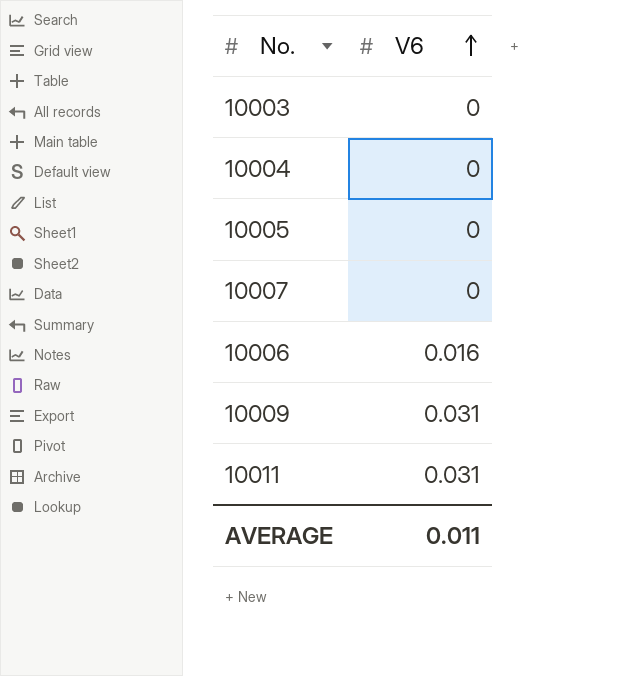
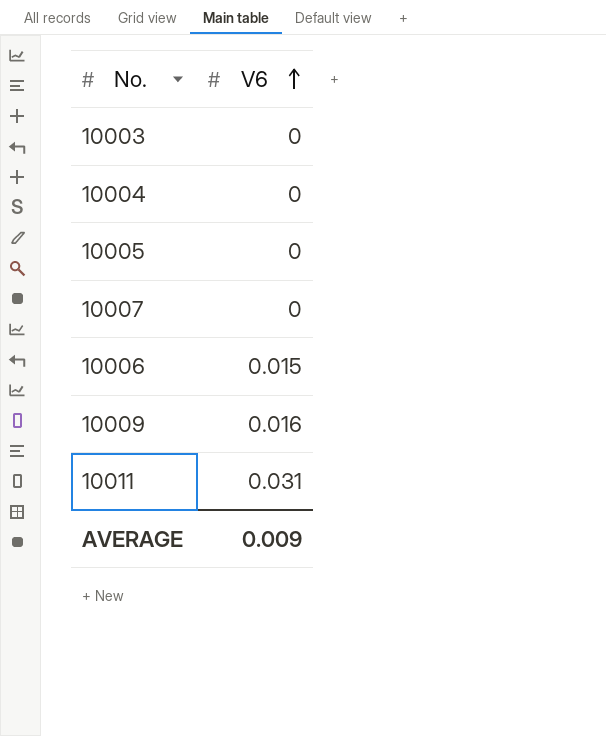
10006 | V6: 0.016 -> 0.015
10009 | V6: 0.031 -> 0.016
AVERAGE | V6: 0.011 -> 0.009

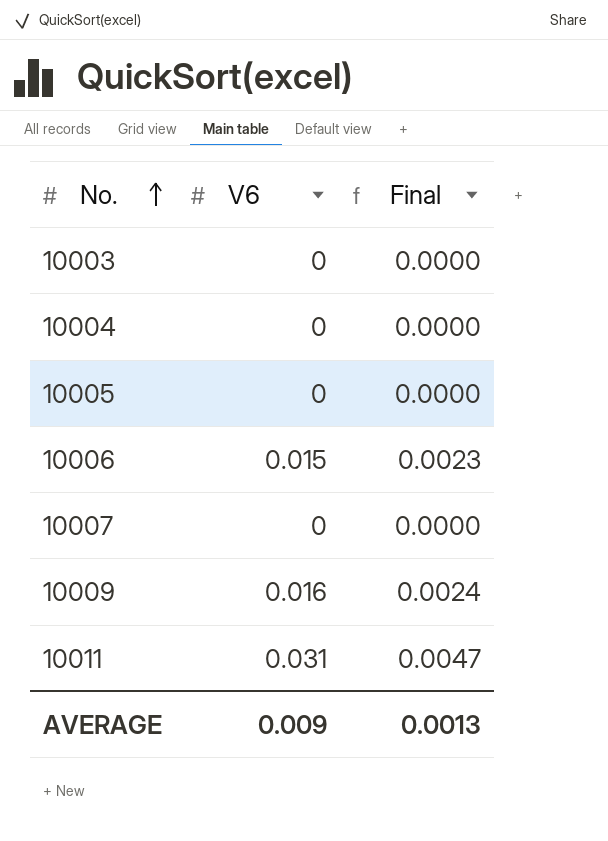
row order: V6 ascending -> No. ascending
column Final | formula: none -> [V6] * 0.15

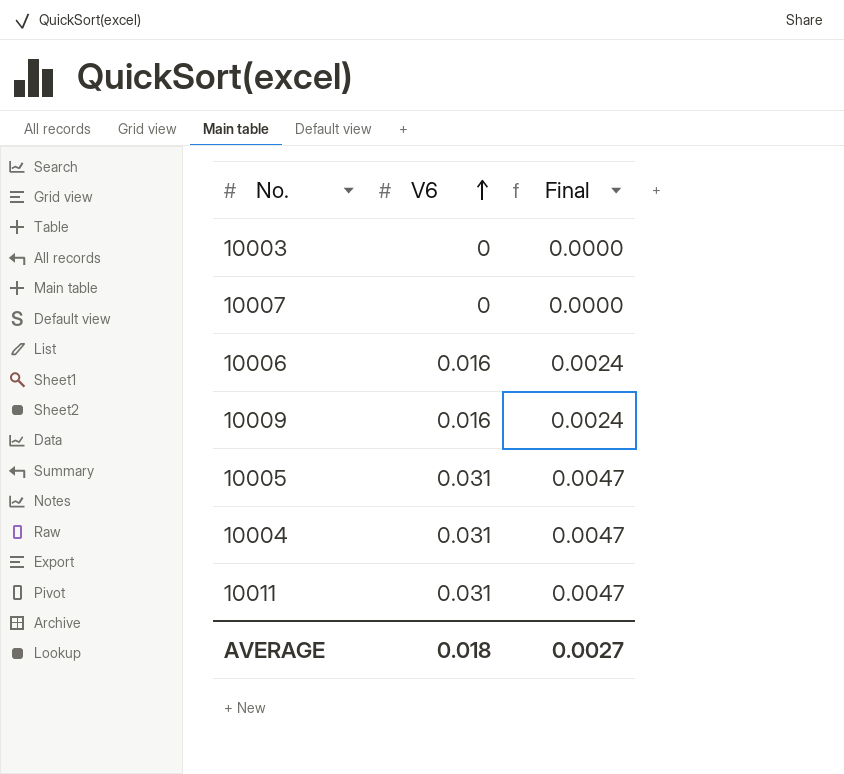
row order: No. ascending -> V6 ascending
10006 | V6: 0.015 -> 0.016
10006 | Final: 0.0023 -> 0.0024
10005 | V6: 0 -> 0.031
10005 | Final: 0.0000 -> 0.0047
10004 | V6: 0 -> 0.031
10004 | Final: 0.0000 -> 0.0047
AVERAGE | V6: 0.009 -> 0.018
AVERAGE | Final: 0.0013 -> 0.0027

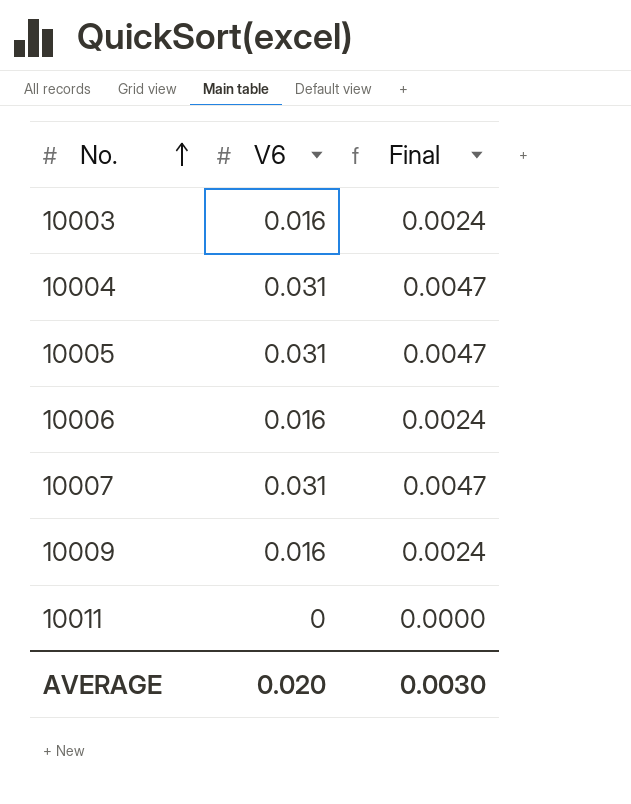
row order: V6 ascending -> No. ascending
10003 | V6: 0 -> 0.016
10003 | Final: 0.0000 -> 0.0024
10007 | V6: 0 -> 0.031
10007 | Final: 0.0000 -> 0.0047
10011 | V6: 0.031 -> 0
10011 | Final: 0.0047 -> 0.0000
AVERAGE | V6: 0.018 -> 0.020
AVERAGE | Final: 0.0027 -> 0.0030

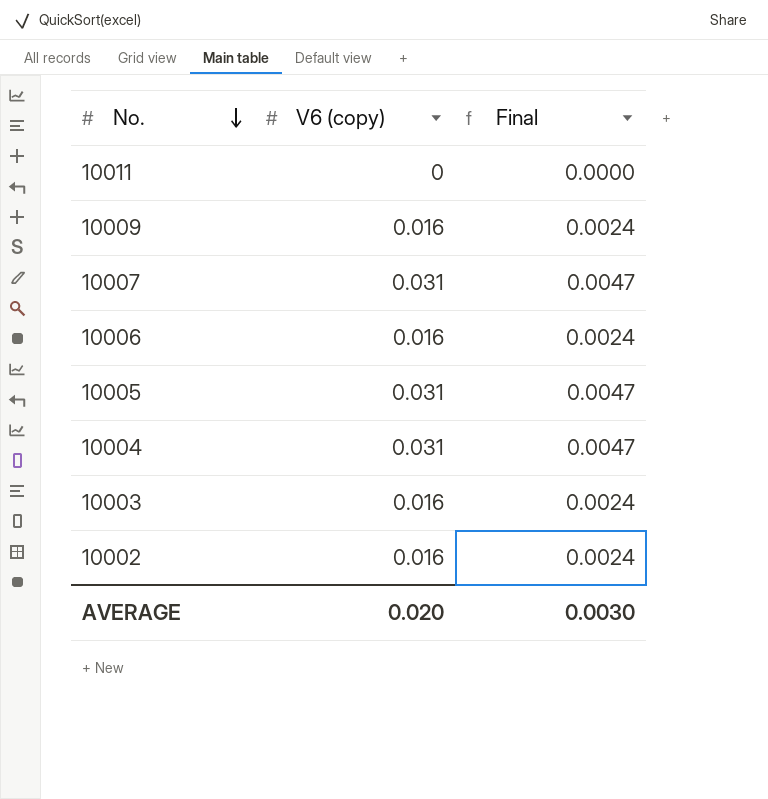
row order: No. ascending -> No. descending
column name: V6 -> V6 (copy)
row 10002: none -> 0.016 | 0.0024

